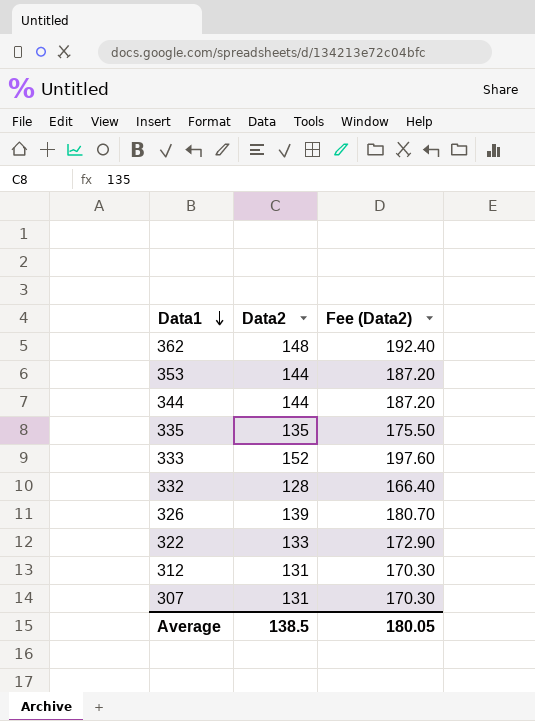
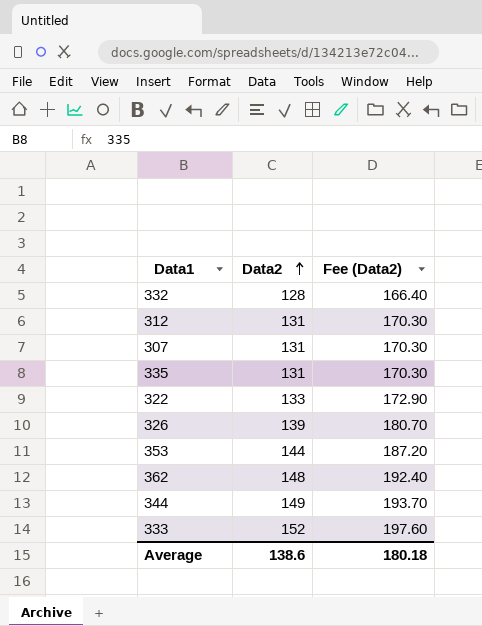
row order: Data1 descending -> Data2 ascending
335 | Data2: 135 -> 131
335 | Fee (Data2): 175.50 -> 170.30
344 | Data2: 144 -> 149
344 | Fee (Data2): 187.20 -> 193.70
Average | Data2: 138.5 -> 138.6
Average | Fee (Data2): 180.05 -> 180.18

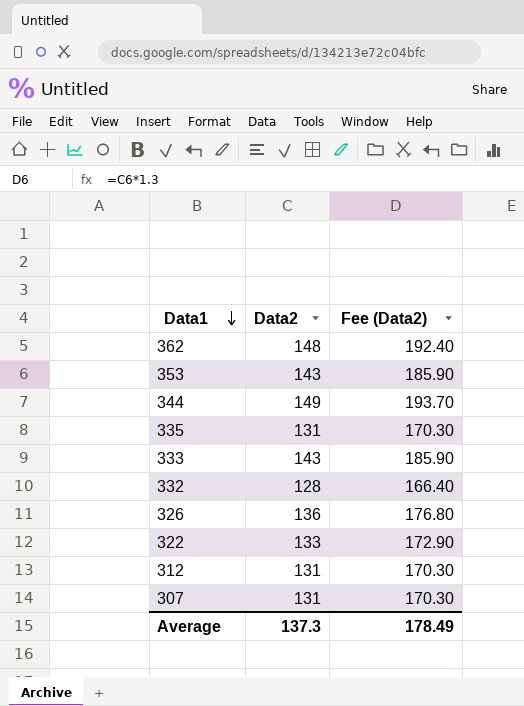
row order: Data2 ascending -> Data1 descending
353 | Data2: 144 -> 143
353 | Fee (Data2): 187.20 -> 185.90
333 | Data2: 152 -> 143
333 | Fee (Data2): 197.60 -> 185.90
326 | Data2: 139 -> 136
326 | Fee (Data2): 180.70 -> 176.80
Average | Data2: 138.6 -> 137.3
Average | Fee (Data2): 180.18 -> 178.49

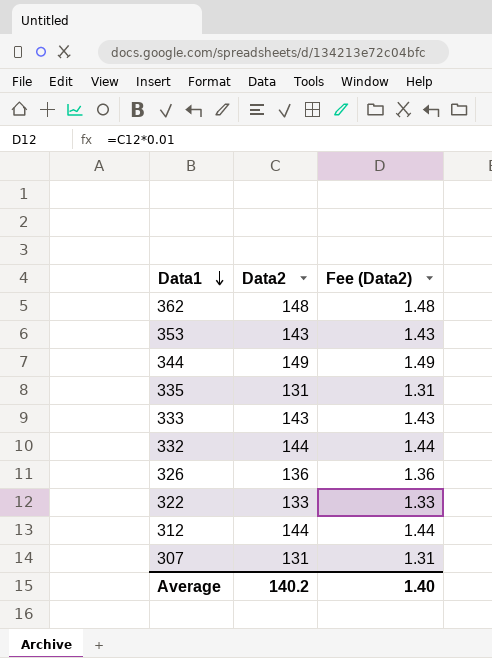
column Fee (Data2) | formula: [Data2] * 1.3 -> [Data2] * 0.01
332 | Data2: 128 -> 144
312 | Data2: 131 -> 144
Average | Data2: 137.3 -> 140.2
Average | Fee (Data2): 178.49 -> 1.40

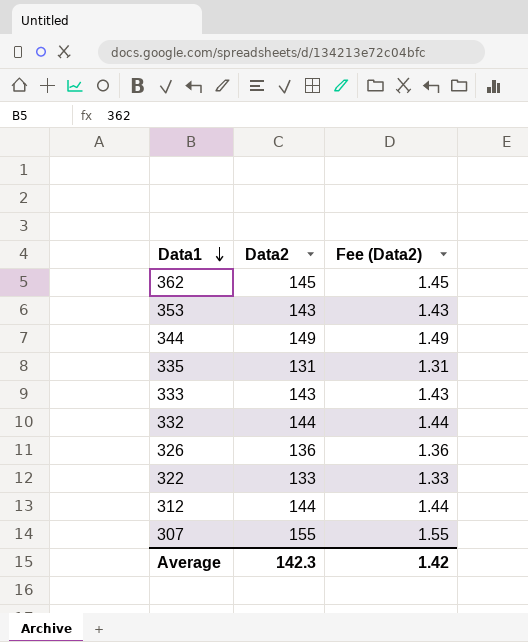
362 | Data2: 148 -> 145
362 | Fee (Data2): 1.48 -> 1.45
307 | Data2: 131 -> 155
307 | Fee (Data2): 1.31 -> 1.55
Average | Data2: 140.2 -> 142.3
Average | Fee (Data2): 1.40 -> 1.42

